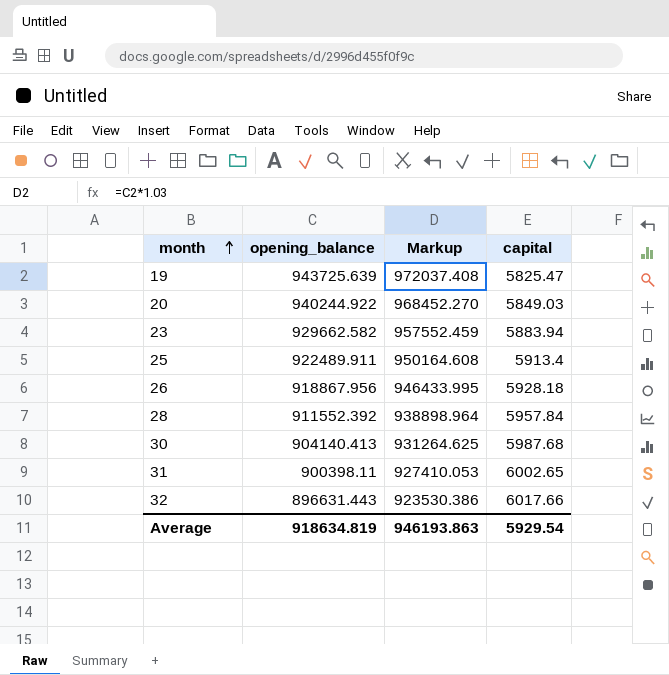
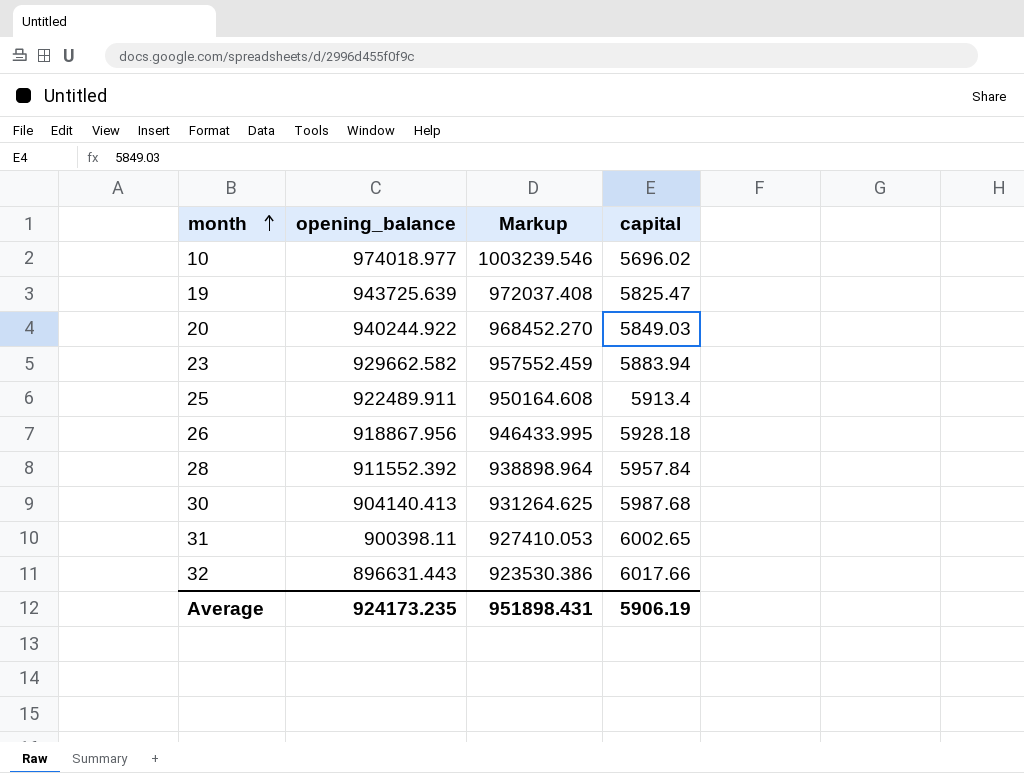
row 10: none -> 974018.977 | 1003239.546 | 5696.02
Average | opening_balance: 918634.819 -> 924173.235
Average | Markup: 946193.863 -> 951898.431
Average | capital: 5929.54 -> 5906.19

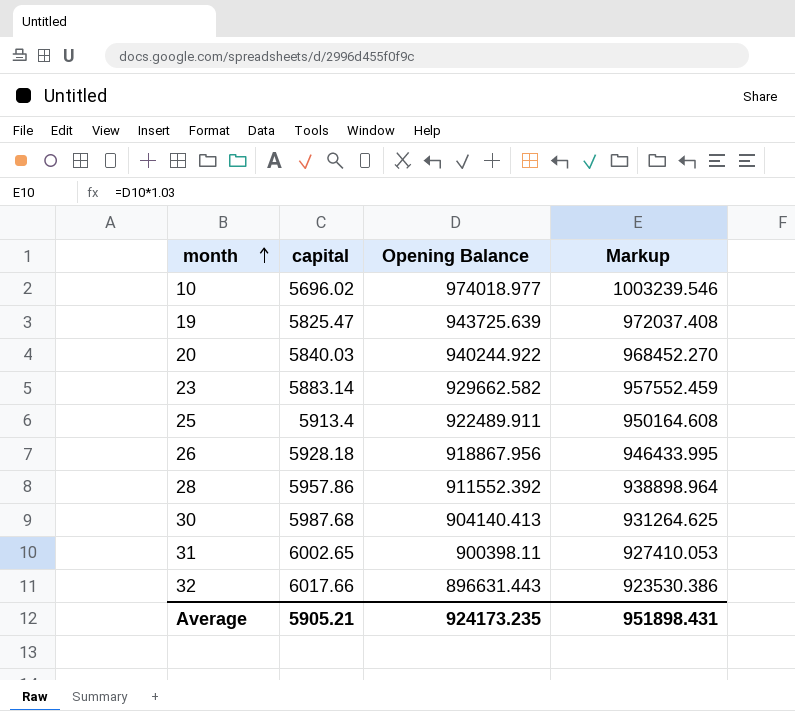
column capital | position: 4 -> 2
column name: opening_balance -> Opening Balance
20 | capital: 5849.03 -> 5840.03
23 | capital: 5883.94 -> 5883.14
28 | capital: 5957.84 -> 5957.86
Average | capital: 5906.19 -> 5905.21

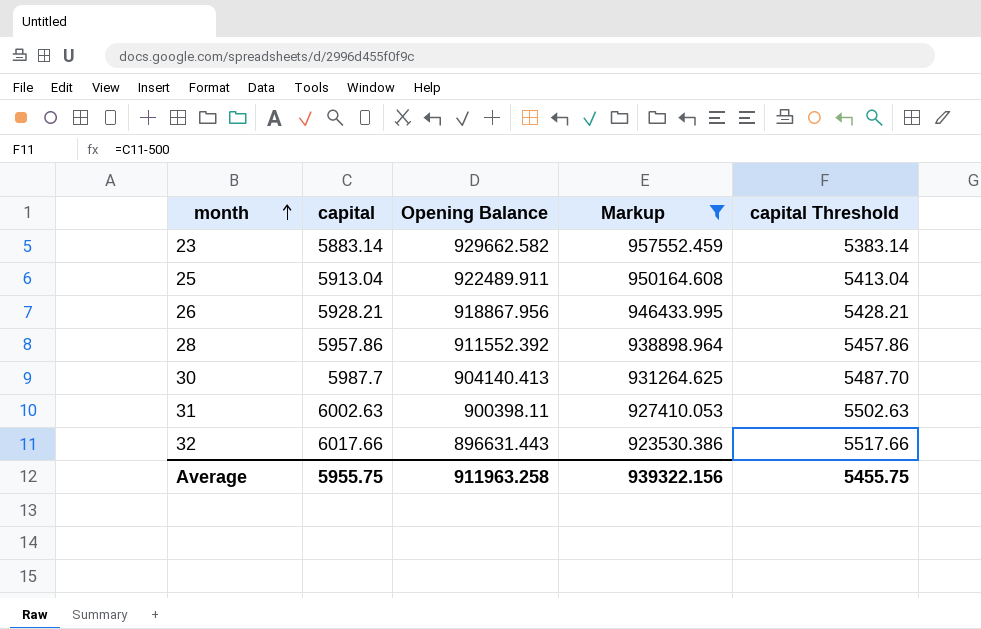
filter: none -> Markup <= 957552.459
column capital Threshold | formula: none -> [capital] - 500
25 | capital: 5913.4 -> 5913.04
26 | capital: 5928.18 -> 5928.21
30 | capital: 5987.68 -> 5987.7
31 | capital: 6002.65 -> 6002.63
Average | capital: 5905.21 -> 5955.75
Average | Opening Balance: 924173.235 -> 911963.258
Average | Markup: 951898.431 -> 939322.156

